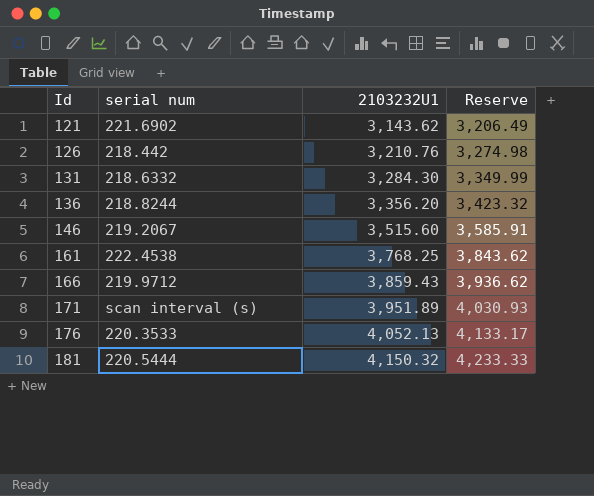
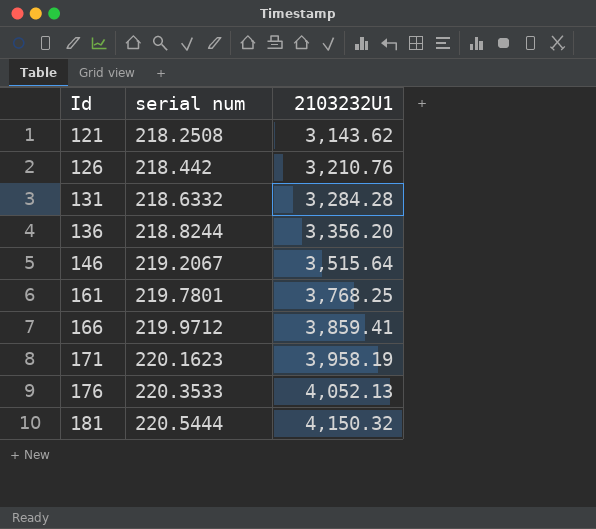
column Reserve | formula: [2103232U1] * 1.02 -> none
121 | serial num: 221.6902 -> 218.2508
131 | 2103232U1: 3,284.30 -> 3,284.28
146 | 2103232U1: 3,515.60 -> 3,515.64
161 | serial num: 222.4538 -> 219.7801
166 | 2103232U1: 3,859.43 -> 3,859.41
171 | serial num: scan interval (s) -> 220.1623
171 | 2103232U1: 3,951.89 -> 3,958.19

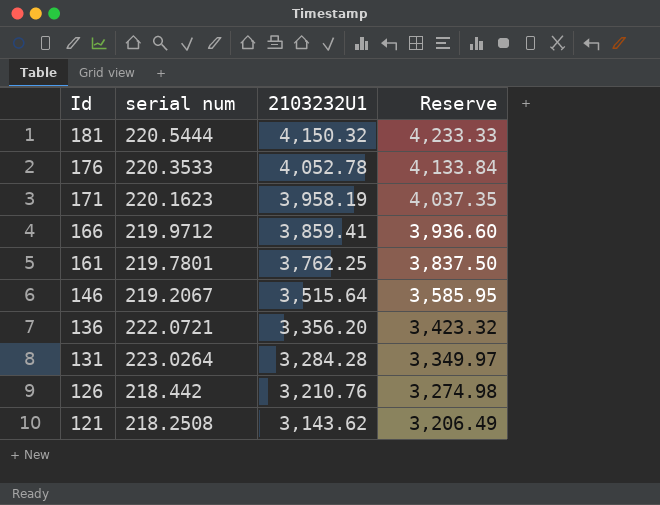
row order: Id ascending -> Id descending
column Reserve | formula: none -> [2103232U1] * 1.02
176 | 2103232U1: 4,052.13 -> 4,052.78
161 | 2103232U1: 3,768.25 -> 3,762.25
136 | serial num: 218.8244 -> 222.0721
131 | serial num: 218.6332 -> 223.0264

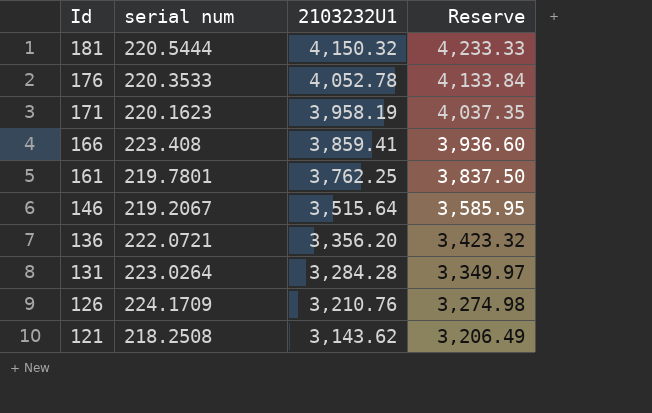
166 | serial num: 219.9712 -> 223.408
126 | serial num: 218.442 -> 224.1709

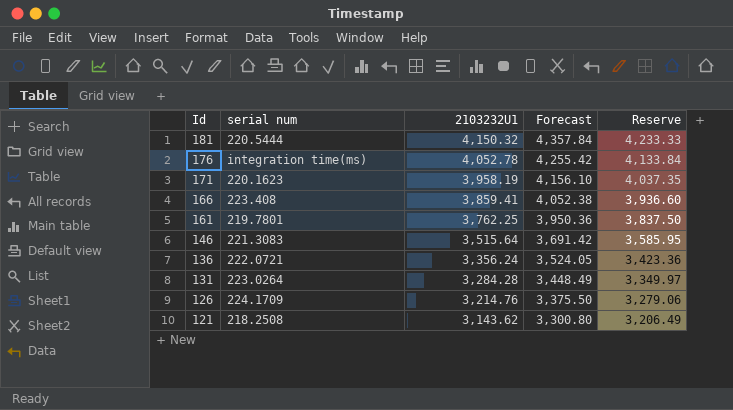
column Forecast | formula: none -> [2103232U1] * 1.05
176 | serial num: 220.3533 -> integration time(ms)
146 | serial num: 219.2067 -> 221.3083
136 | 2103232U1: 3,356.20 -> 3,356.24
136 | Reserve: 3,423.32 -> 3,423.36
126 | 2103232U1: 3,210.76 -> 3,214.76
126 | Reserve: 3,274.98 -> 3,279.06

